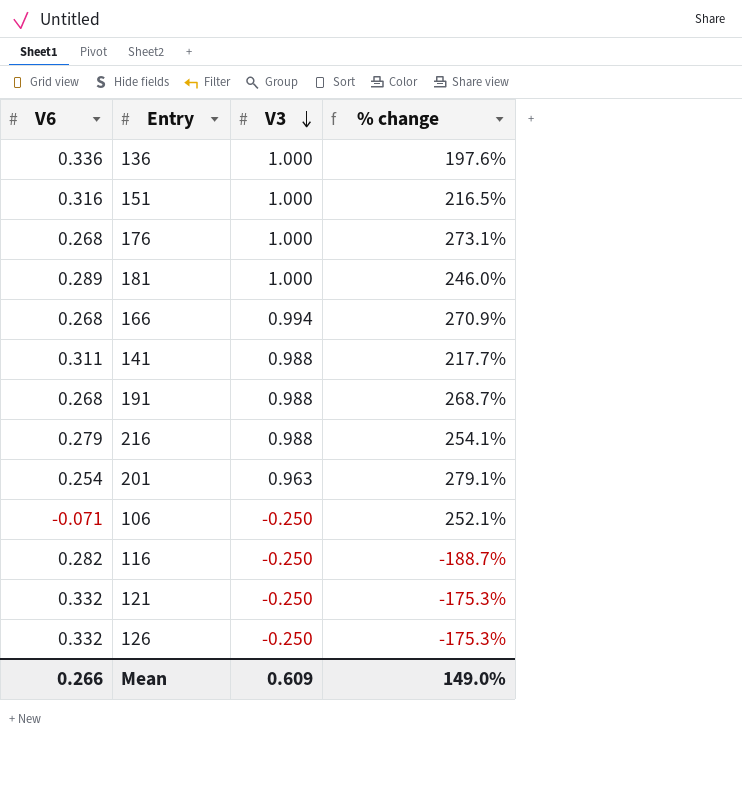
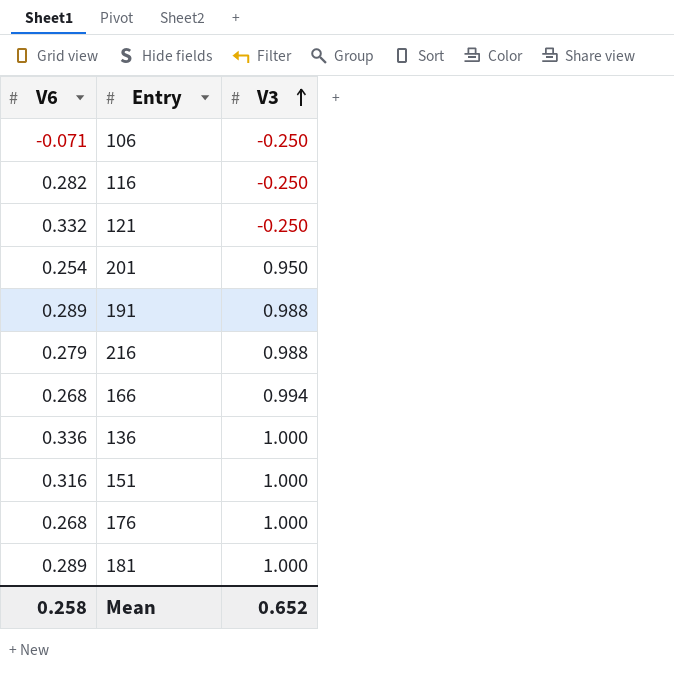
row order: V3 descending -> V3 ascending
column % change | formula: ([V3] - [V6]) / [V6] -> none
row 141: 0.311 | 0.988 | 217.7% -> none
row 126: 0.332 | -0.250 | -175.3% -> none
201 | V3: 0.963 -> 0.950
191 | V6: 0.268 -> 0.289
Mean | V6: 0.266 -> 0.258
Mean | V3: 0.609 -> 0.652

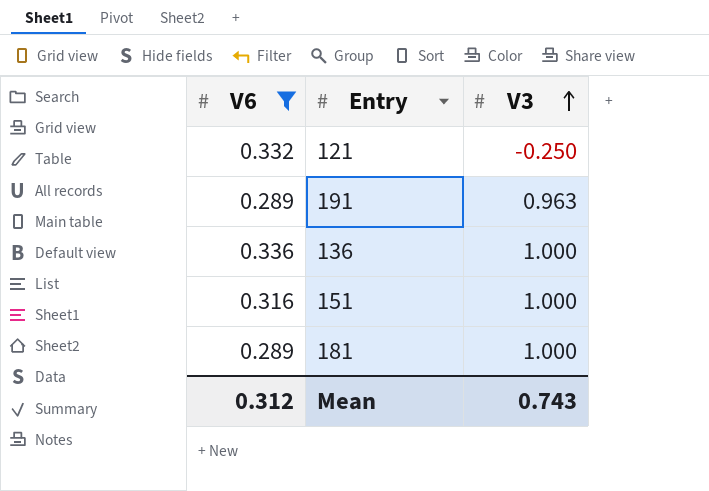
filter: none -> V6 >= 0.289
191 | V3: 0.988 -> 0.963
Mean | V6: 0.258 -> 0.312
Mean | V3: 0.652 -> 0.743

